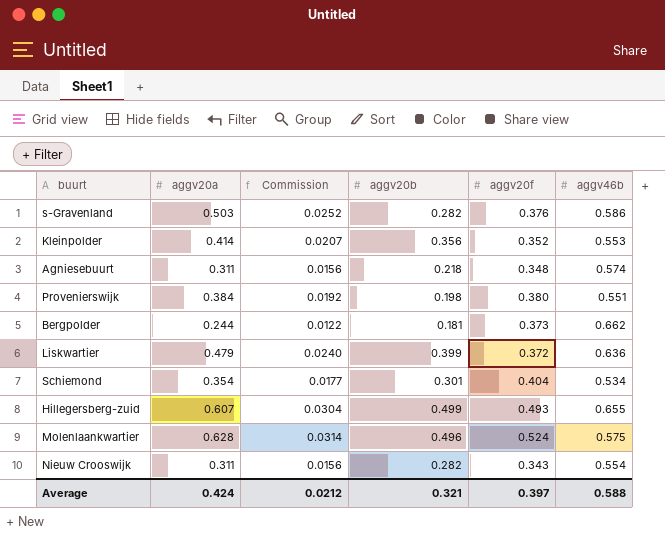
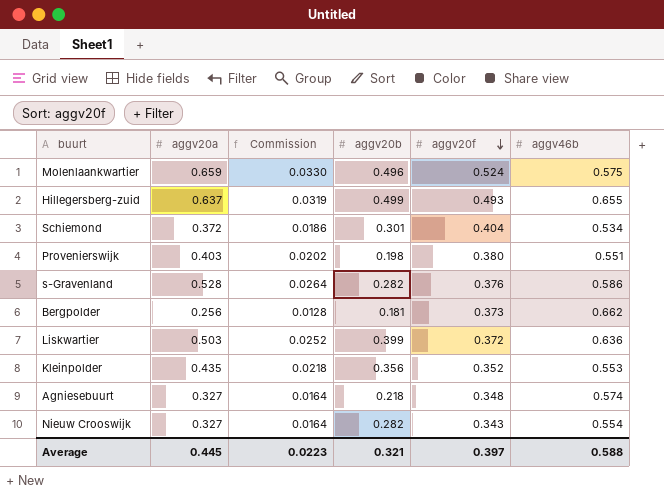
row order: none -> aggv20f descending
Molenlaankwartier | aggv20a: 0.628 -> 0.659
Molenlaankwartier | Commission: 0.0314 -> 0.0330
Hillegersberg-zuid | aggv20a: 0.607 -> 0.637
Hillegersberg-zuid | Commission: 0.0304 -> 0.0319
Schiemond | aggv20a: 0.354 -> 0.372
Schiemond | Commission: 0.0177 -> 0.0186
Provenierswijk | aggv20a: 0.384 -> 0.403
Provenierswijk | Commission: 0.0192 -> 0.0202
s-Gravenland | aggv20a: 0.503 -> 0.528
s-Gravenland | Commission: 0.0252 -> 0.0264
Bergpolder | aggv20a: 0.244 -> 0.256
Bergpolder | Commission: 0.0122 -> 0.0128
Liskwartier | aggv20a: 0.479 -> 0.503
Liskwartier | Commission: 0.0240 -> 0.0252
Kleinpolder | aggv20a: 0.414 -> 0.435
Kleinpolder | Commission: 0.0207 -> 0.0218
Agniesebuurt | aggv20a: 0.311 -> 0.327
Agniesebuurt | Commission: 0.0156 -> 0.0164
Nieuw Crooswijk | aggv20a: 0.311 -> 0.327
Nieuw Crooswijk | Commission: 0.0156 -> 0.0164
Average | aggv20a: 0.424 -> 0.445
Average | Commission: 0.0212 -> 0.0223

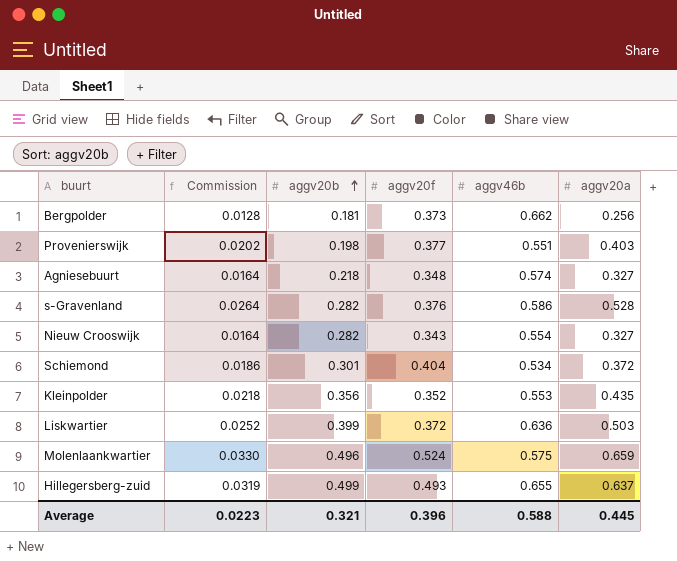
row order: aggv20f descending -> aggv20b ascending
column aggv20a | position: 2 -> 6
Provenierswijk | aggv20f: 0.380 -> 0.377
Average | aggv20f: 0.397 -> 0.396

